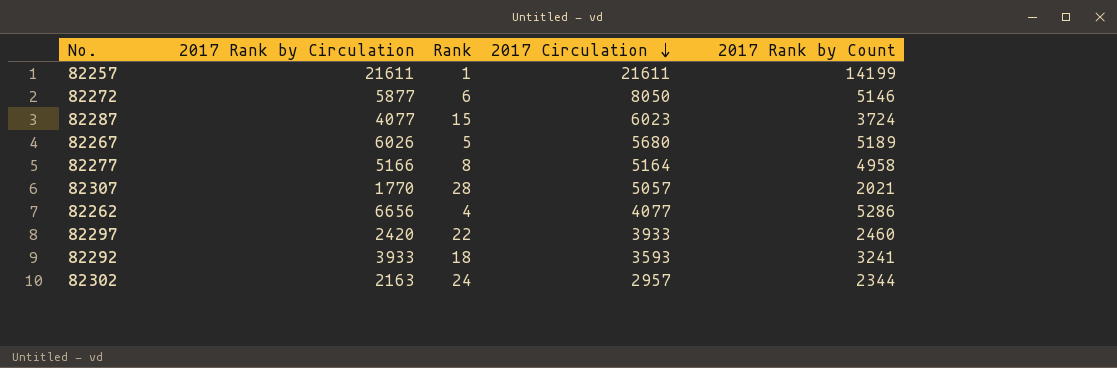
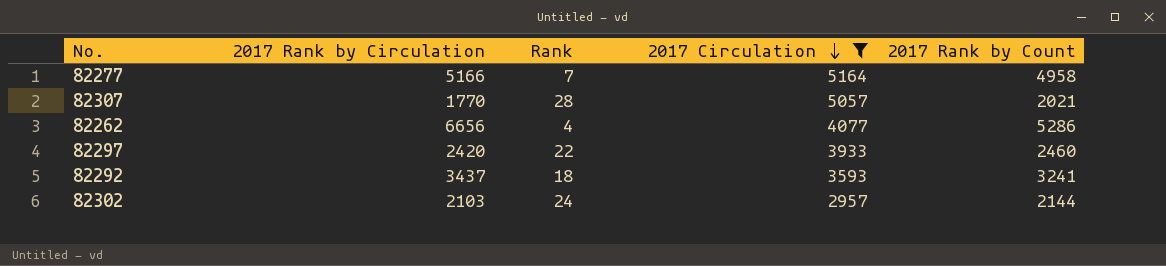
filter: none -> 2017 Circulation <= 5164
82277 | Rank: 8 -> 7
82292 | 2017 Rank by Circulation: 3933 -> 3437
82302 | 2017 Rank by Circulation: 2163 -> 2103
82302 | 2017 Rank by Count: 2344 -> 2144

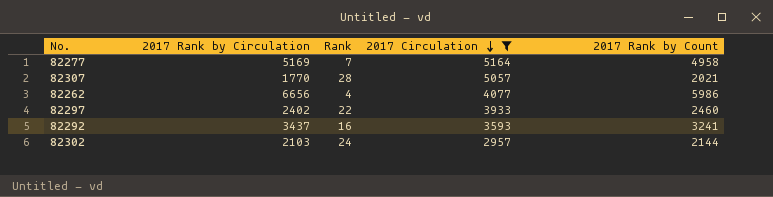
82277 | 2017 Rank by Circulation: 5166 -> 5169
82262 | 2017 Rank by Count: 5286 -> 5986
82297 | 2017 Rank by Circulation: 2420 -> 2402
82292 | Rank: 18 -> 16

